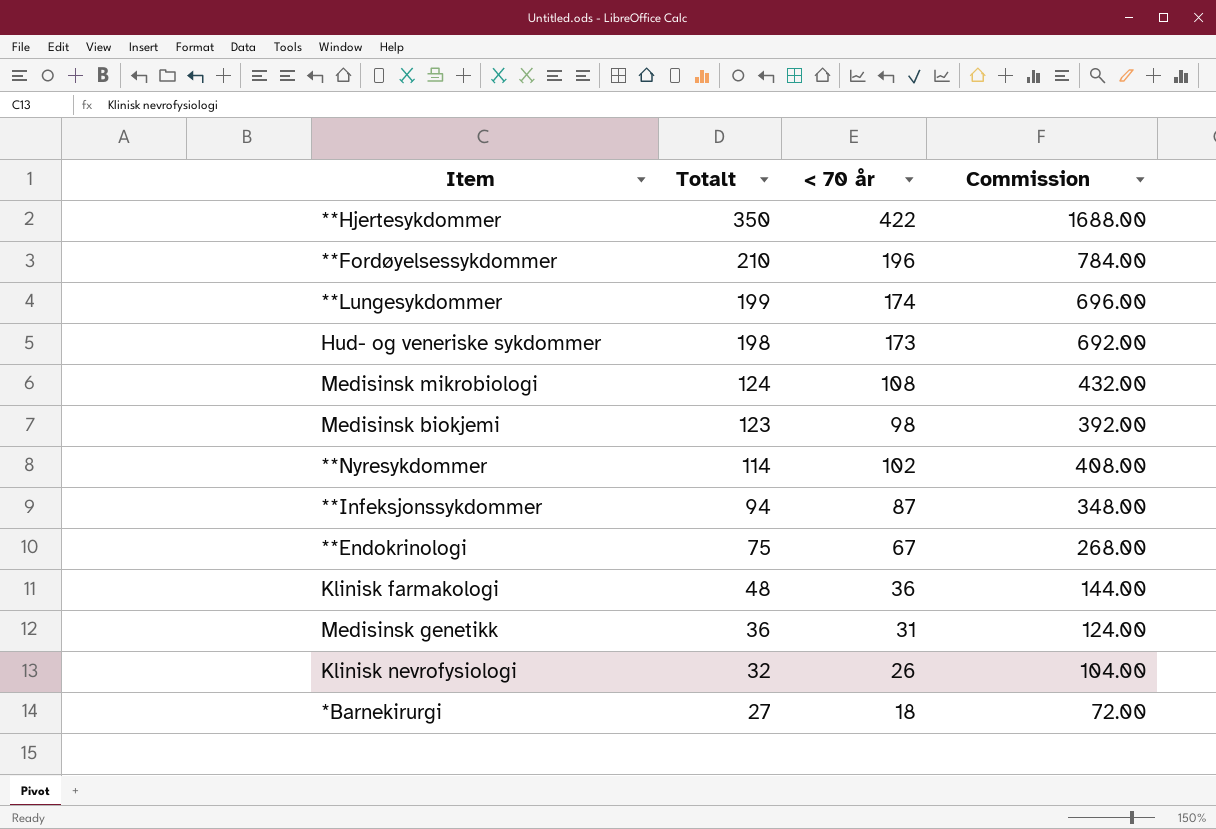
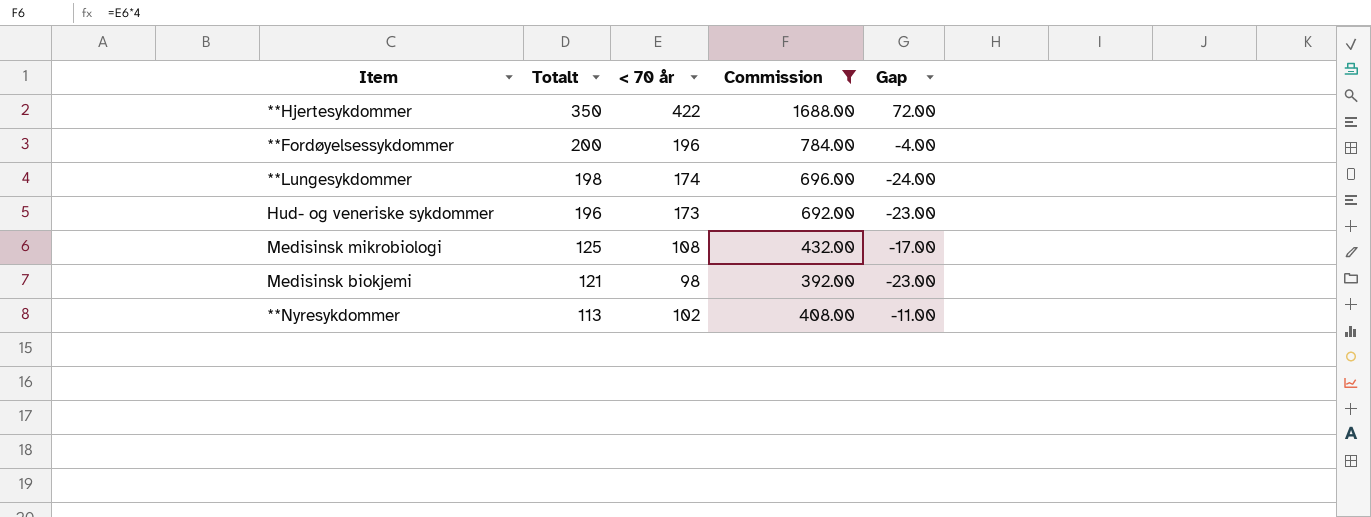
filter: none -> Commission >= 392.00
column Gap | formula: none -> [< 70 år] - [Totalt]
**Fordøyelsessykdommer | Totalt: 210 -> 200
**Lungesykdommer | Totalt: 199 -> 198
Hud- og veneriske sykdommer | Totalt: 198 -> 196
Medisinsk mikrobiologi | Totalt: 124 -> 125
Medisinsk biokjemi | Totalt: 123 -> 121
**Nyresykdommer | Totalt: 114 -> 113

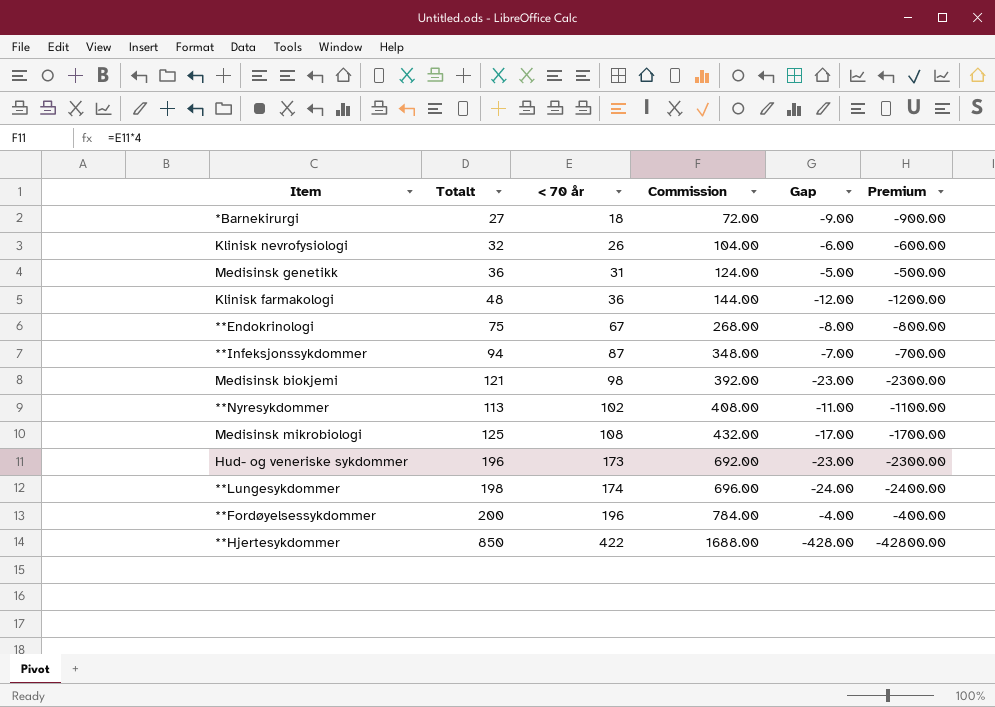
filter: Commission >= 392.00 -> none
row order: Totalt descending -> < 70 år ascending
column Premium | formula: none -> [Gap] * 100
**Hjertesykdommer | Totalt: 350 -> 850
**Hjertesykdommer | Gap: 72.00 -> -428.00

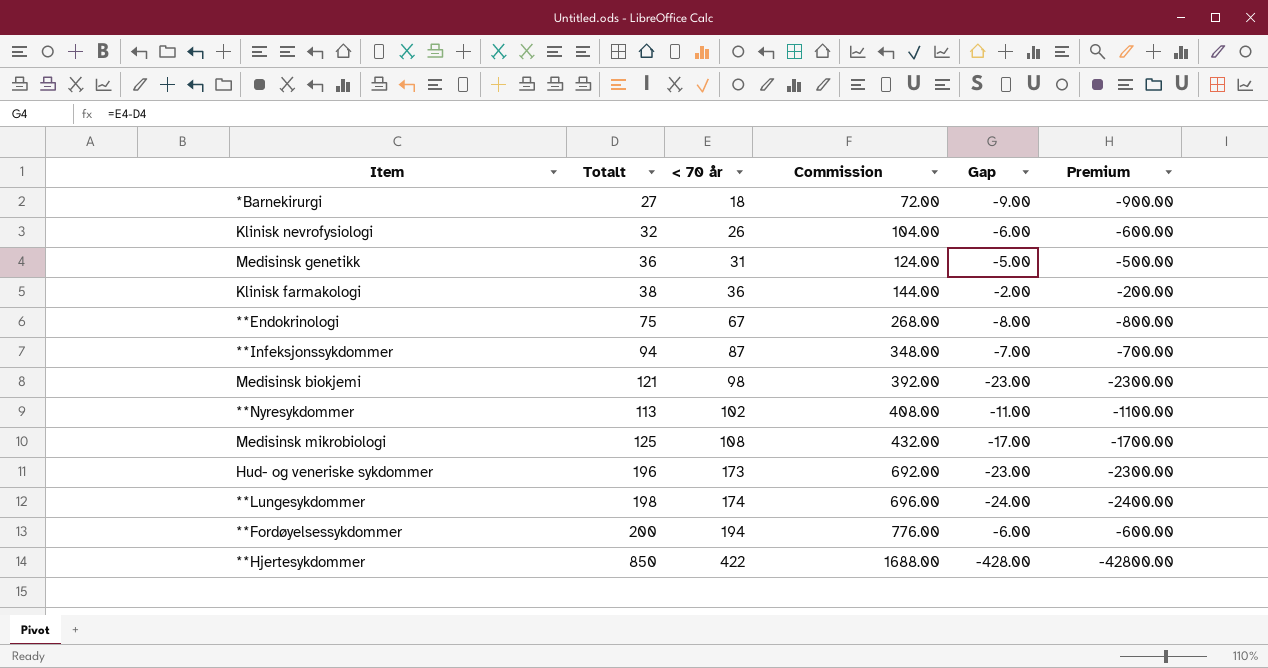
Klinisk farmakologi | Totalt: 48 -> 38
Klinisk farmakologi | Gap: -12.00 -> -2.00
Klinisk farmakologi | Premium: -1200.00 -> -200.00
**Fordøyelsessykdommer | < 70 år: 196 -> 194
**Fordøyelsessykdommer | Commission: 784.00 -> 776.00
**Fordøyelsessykdommer | Gap: -4.00 -> -6.00
**Fordøyelsessykdommer | Premium: -400.00 -> -600.00

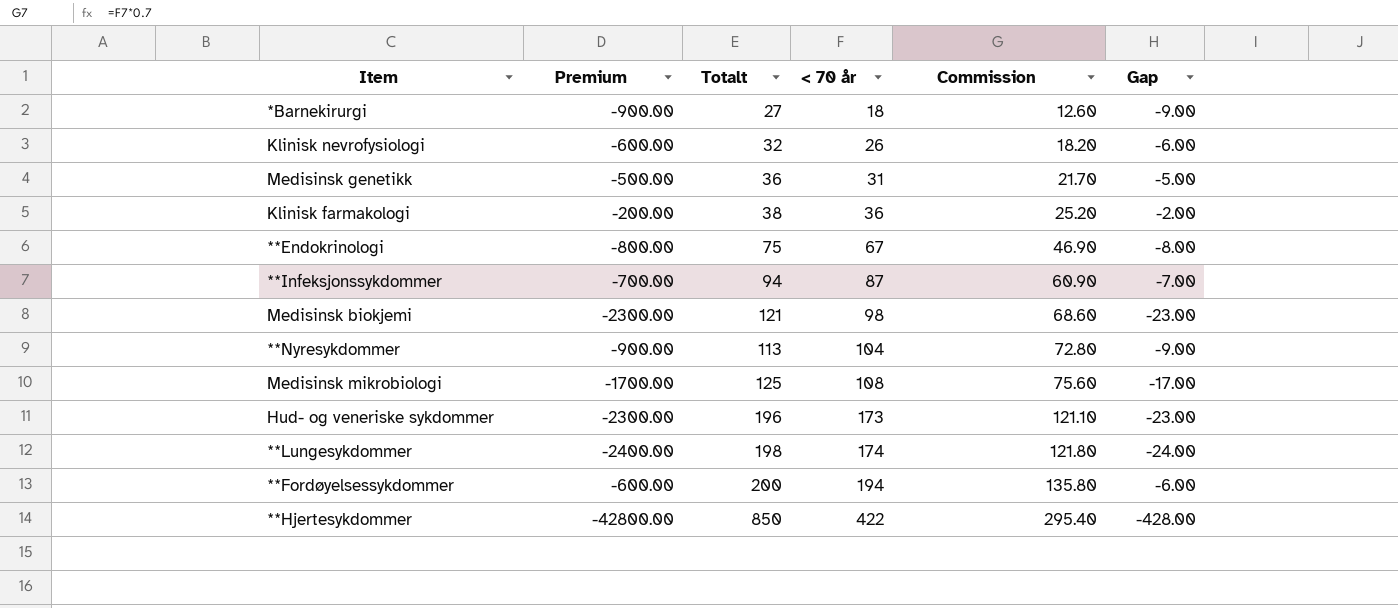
column Premium | position: 6 -> 2
column Commission | formula: [< 70 år] * 4 -> [< 70 år] * 0.7
**Nyresykdommer | Premium: -1100.00 -> -900.00
**Nyresykdommer | < 70 år: 102 -> 104
**Nyresykdommer | Gap: -11.00 -> -9.00

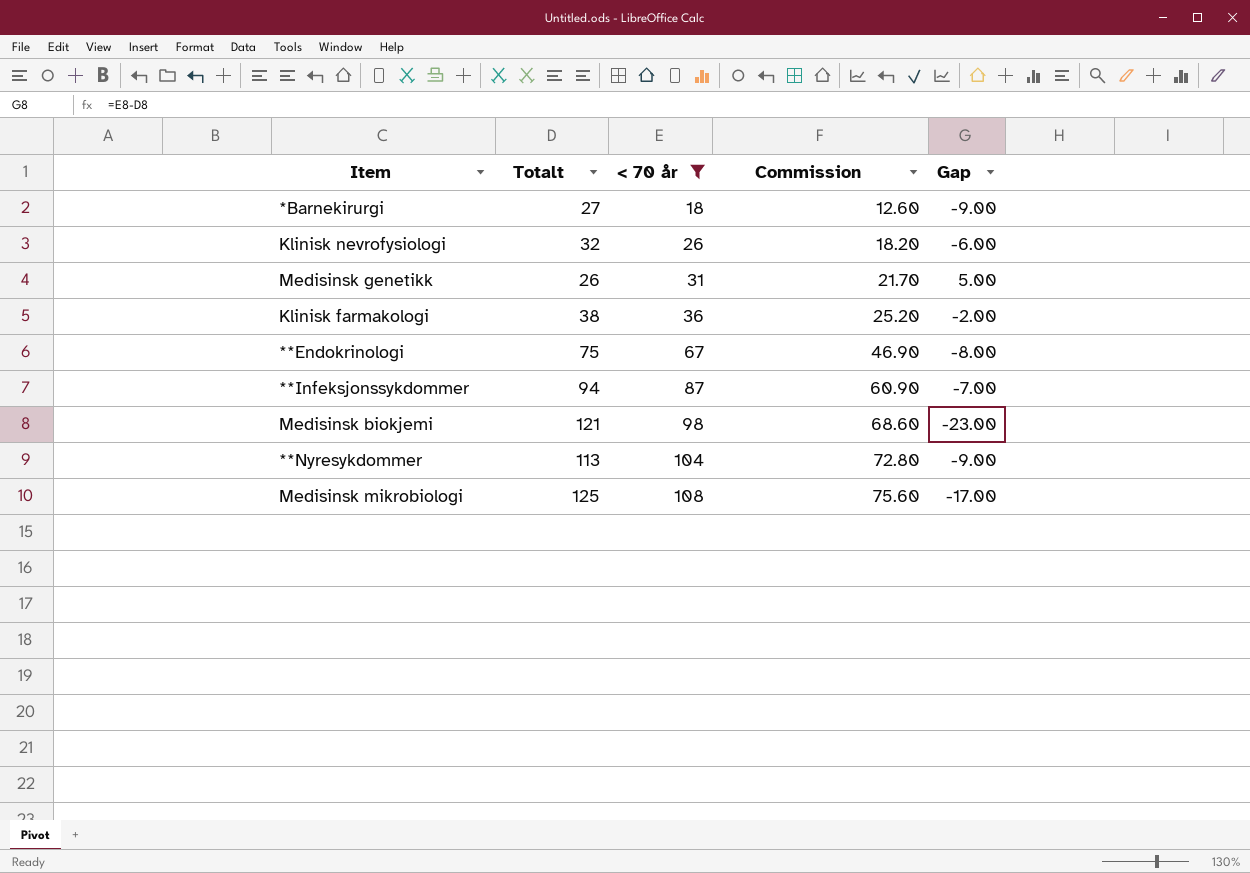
filter: none -> < 70 år <= 108
column Premium | formula: [Gap] * 100 -> none
Medisinsk genetikk | Totalt: 36 -> 26
Medisinsk genetikk | Gap: -5.00 -> 5.00

